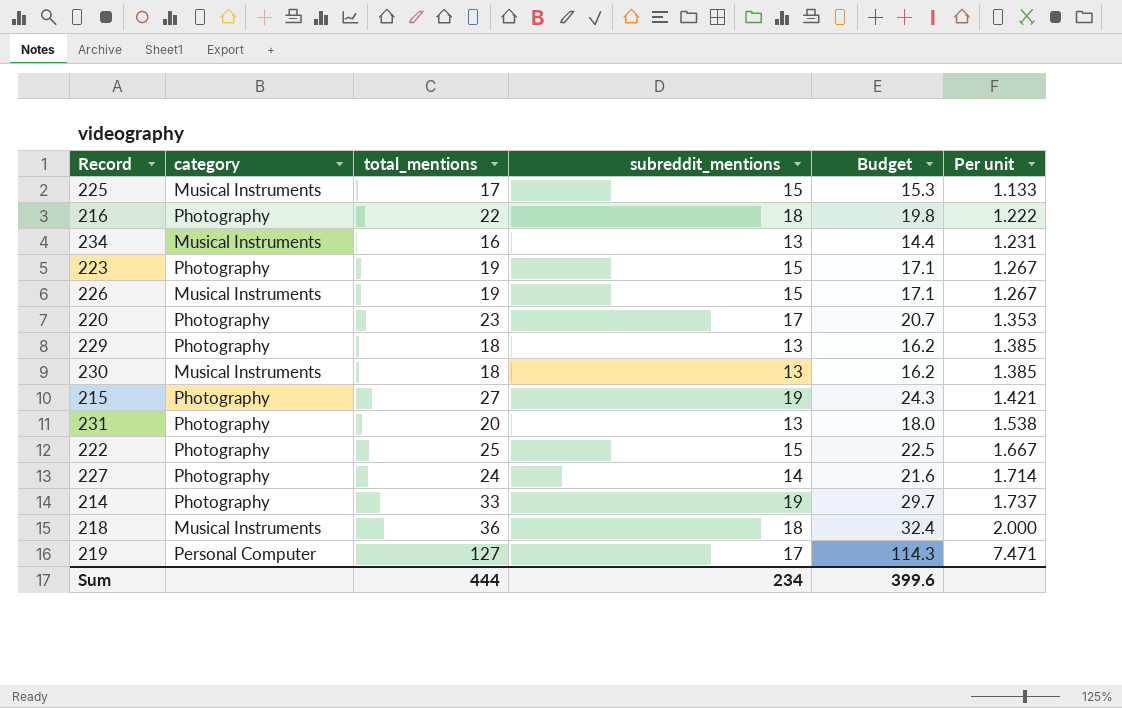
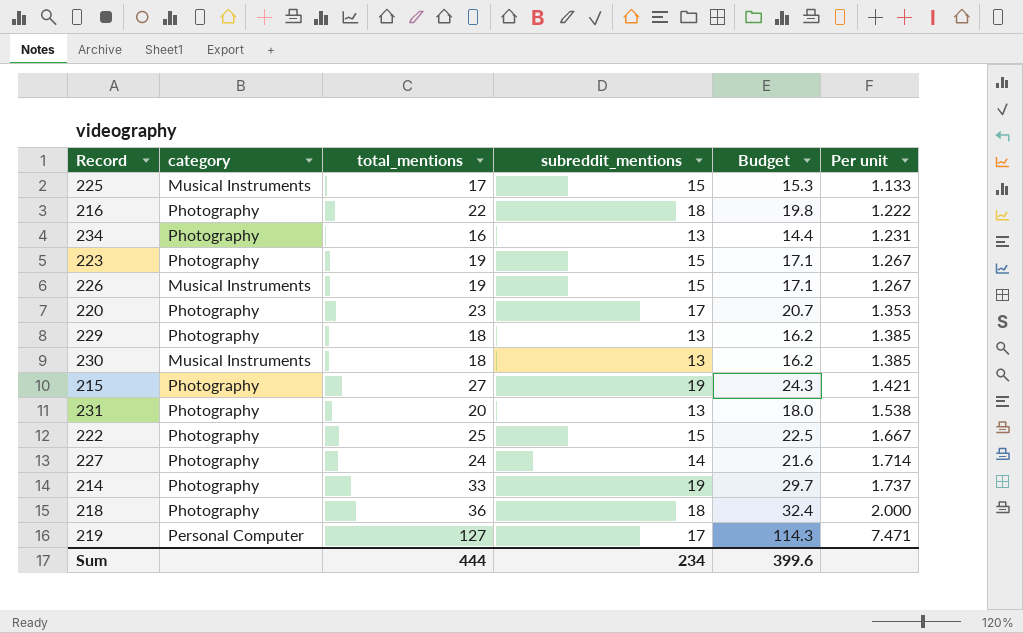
234 | category: Musical Instruments -> Photography
218 | category: Musical Instruments -> Photography

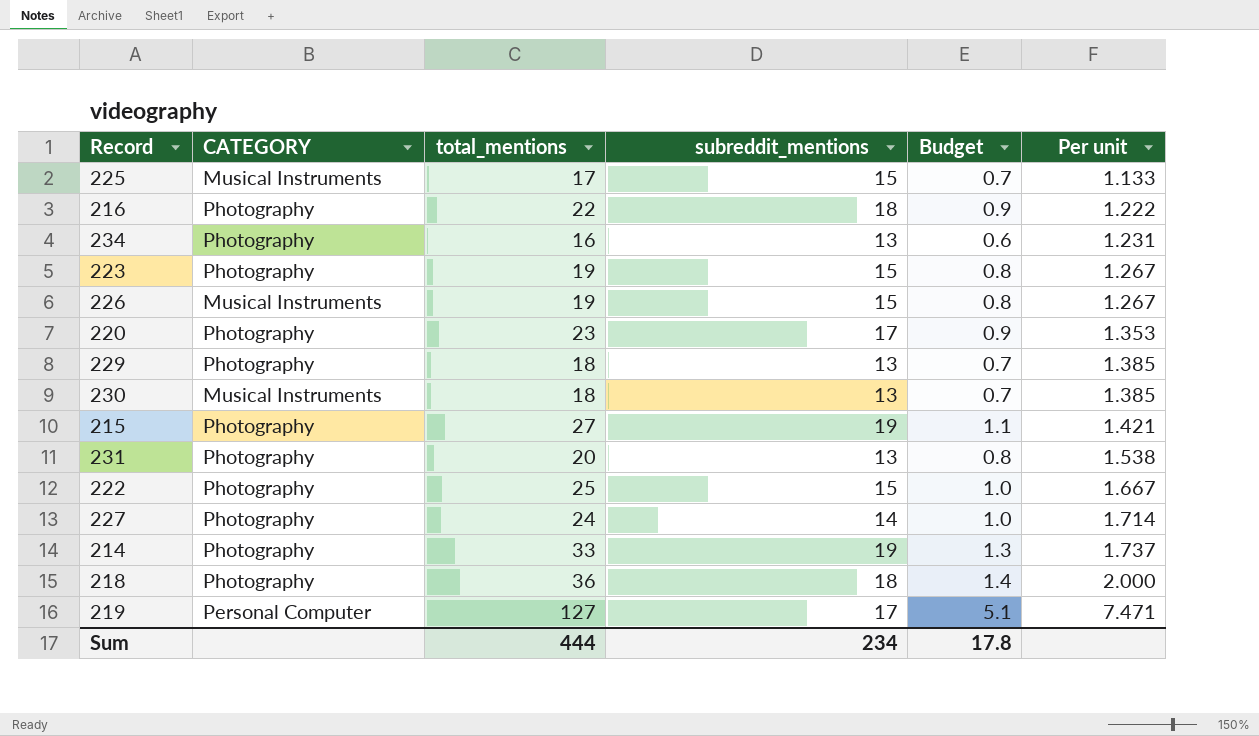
column name: category -> CATEGORY
column Budget | formula: [total_mentions] * 0.9 -> [total_mentions] * 0.04
Sum | Budget: 399.6 -> 17.8

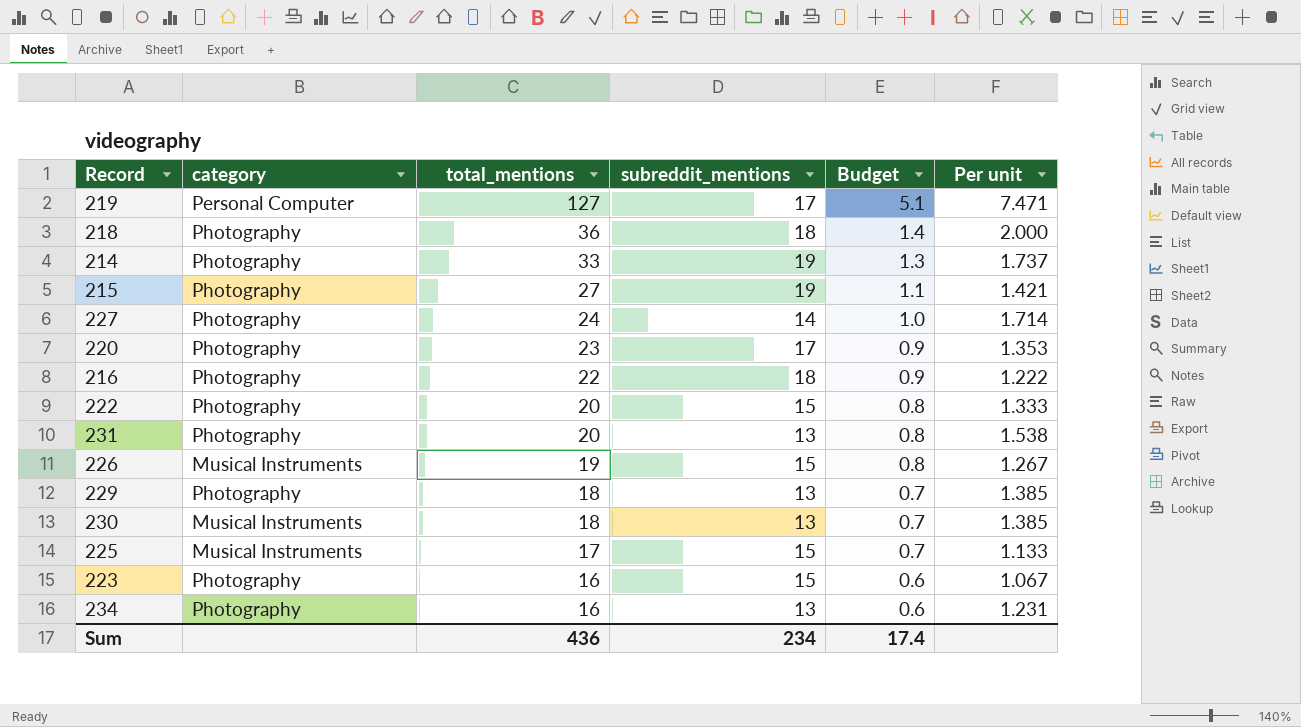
row order: Per unit ascending -> total_mentions descending
column name: CATEGORY -> category
222 | total_mentions: 25 -> 20
222 | Budget: 1.0 -> 0.8
222 | Per unit: 1.667 -> 1.333
223 | total_mentions: 19 -> 16
223 | Budget: 0.8 -> 0.6
223 | Per unit: 1.267 -> 1.067
Sum | total_mentions: 444 -> 436
Sum | Budget: 17.8 -> 17.4

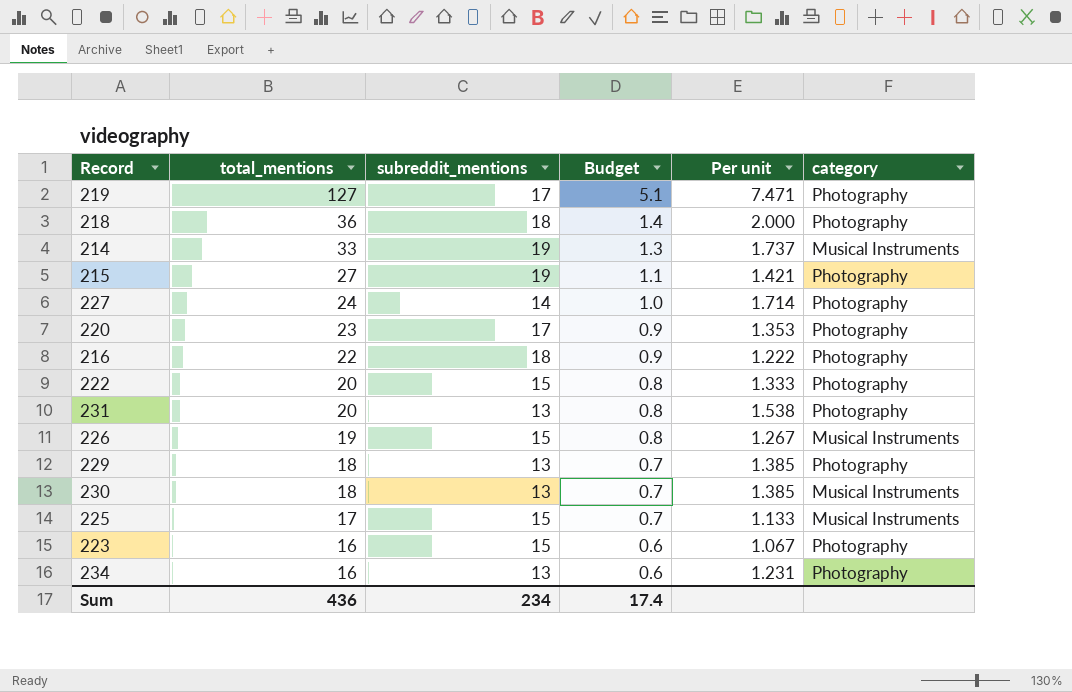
column category | position: 2 -> 6
219 | category: Personal Computer -> Photography
214 | category: Photography -> Musical Instruments

